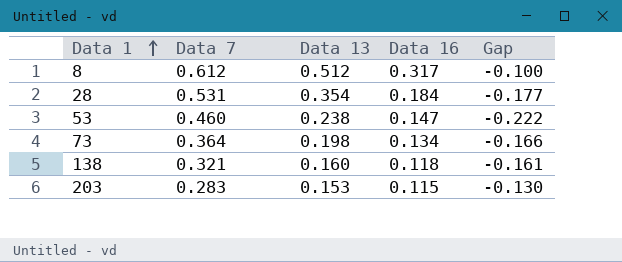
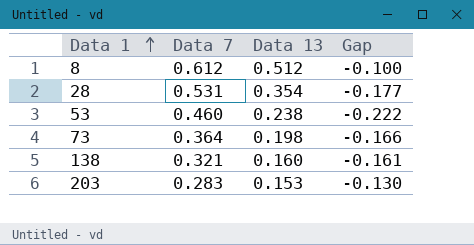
column Data 16 | position: 4 -> none

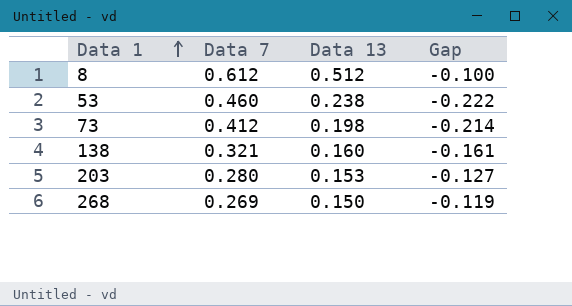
row 28: 0.531 | 0.354 | -0.177 -> none
73 | Data 7: 0.364 -> 0.412
73 | Gap: -0.166 -> -0.214
203 | Data 7: 0.283 -> 0.280
203 | Gap: -0.130 -> -0.127
row 268: none -> 0.269 | 0.150 | -0.119

